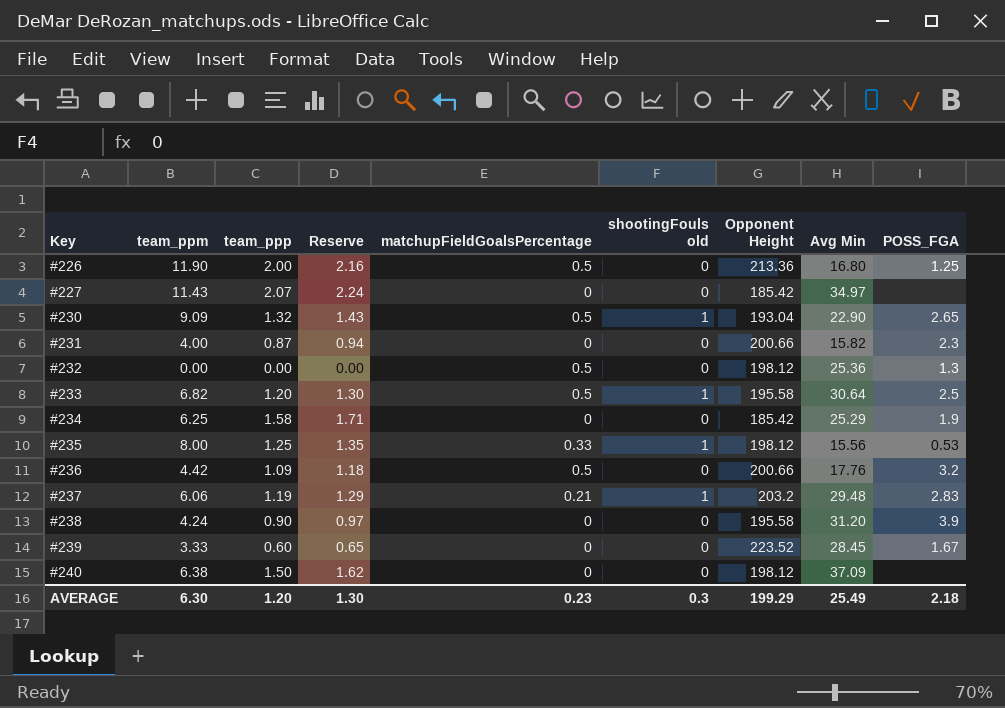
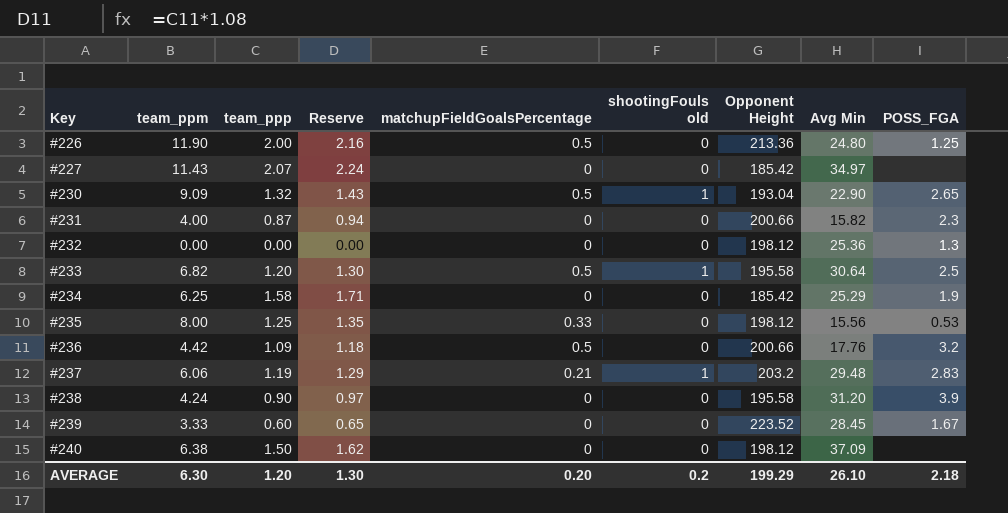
#226 | Avg Min: 16.80 -> 24.80
#232 | matchupFieldGoalsPercentage: 0.5 -> 0
#235 | shootingFouls old: 1 -> 0
AVERAGE | matchupFieldGoalsPercentage: 0.23 -> 0.20
AVERAGE | shootingFouls old: 0.3 -> 0.2
AVERAGE | Avg Min: 25.49 -> 26.10

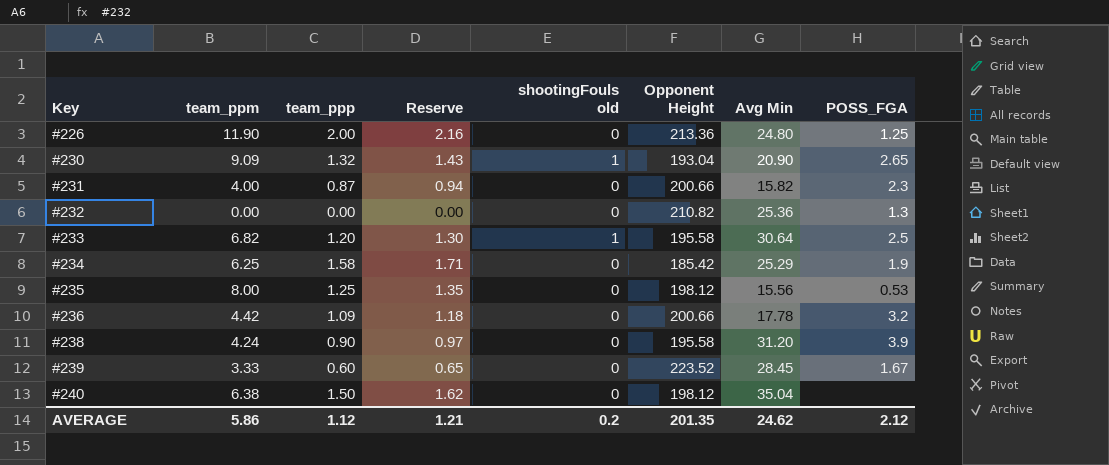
column matchupFieldGoalsPercentage | position: 5 -> none
row #227: 11.43 | 2.07 | 2.24 | 0 | 0 | 185.42 | 34.97 | none -> none
row #237: 6.06 | 1.19 | 1.29 | 0.21 | 1 | 203.2 | 29.48 | 2.83 -> none
#230 | Avg Min: 22.90 -> 20.90
#232 | Opponent Height: 198.12 -> 210.82
#236 | Avg Min: 17.76 -> 17.78
#240 | Avg Min: 37.09 -> 35.04
AVERAGE | team_ppm: 6.30 -> 5.86
AVERAGE | team_ppp: 1.20 -> 1.12
AVERAGE | Reserve: 1.30 -> 1.21
AVERAGE | Opponent Height: 199.29 -> 201.35
AVERAGE | Avg Min: 26.10 -> 24.62
AVERAGE | POSS_FGA: 2.18 -> 2.12

